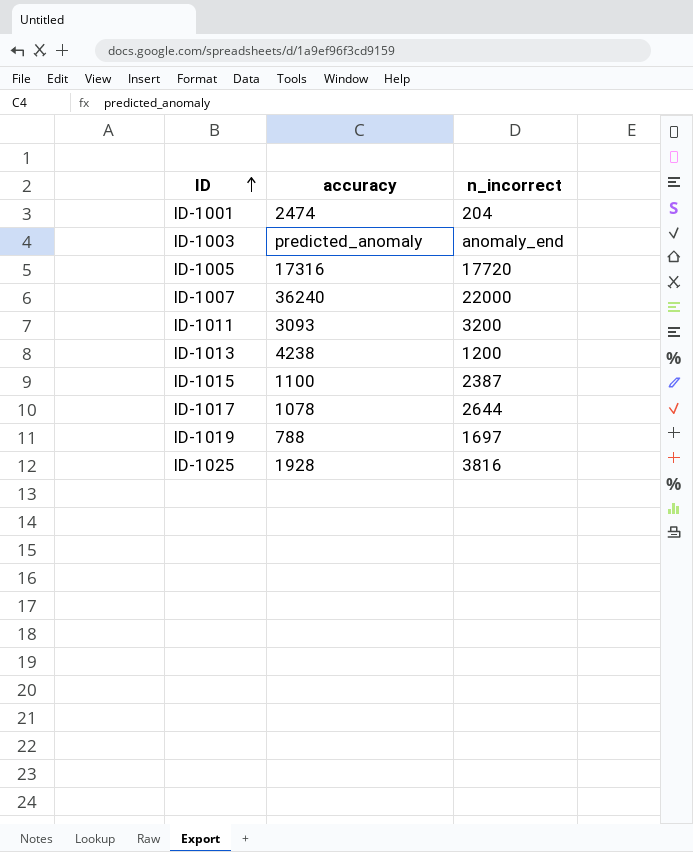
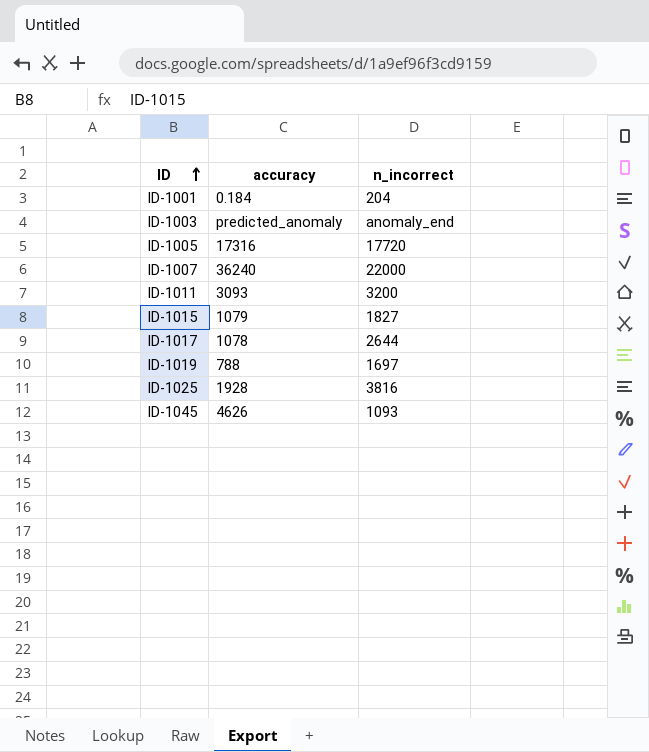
row ID-1013: 4238 | 1200 -> none
ID-1001 | accuracy: 2474 -> 0.184
ID-1015 | accuracy: 1100 -> 1079
ID-1015 | n_incorrect: 2387 -> 1827
row ID-1045: none -> 4626 | 1093

